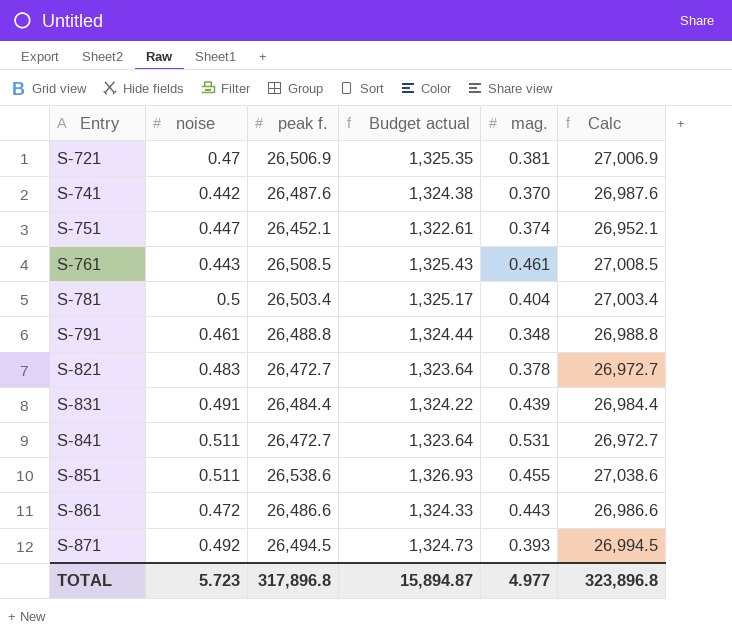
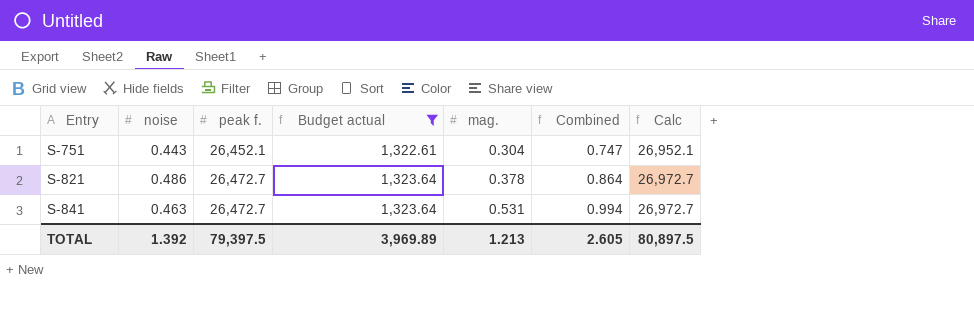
filter: none -> Budget actual <= 1,323.64
column Combined | formula: none -> [noise] + [mag.]
S-751 | noise: 0.447 -> 0.443
S-751 | mag.: 0.374 -> 0.304
S-821 | noise: 0.483 -> 0.486
S-841 | noise: 0.511 -> 0.463
TOTAL | noise: 5.723 -> 1.392
TOTAL | peak f.: 317,896.8 -> 79,397.5
TOTAL | Budget actual: 15,894.87 -> 3,969.89
TOTAL | mag.: 4.977 -> 1.213
TOTAL | Calc: 323,896.8 -> 80,897.5

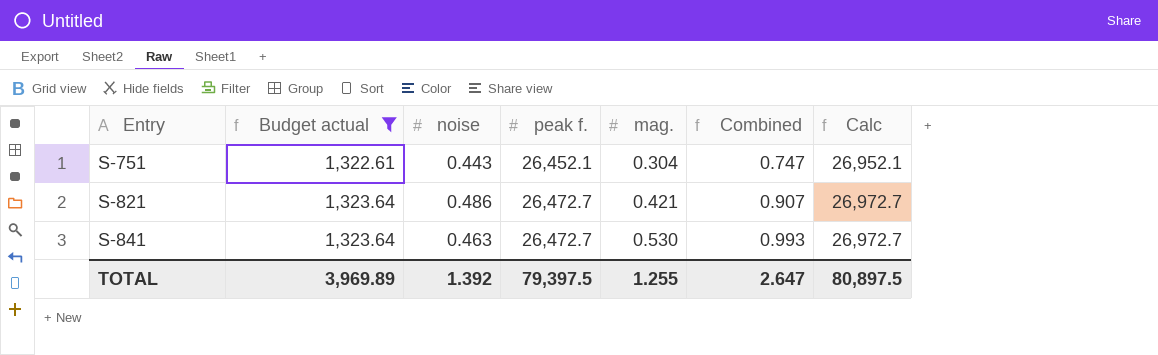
column Budget actual | position: 4 -> 2
S-821 | mag.: 0.378 -> 0.421
S-821 | Combined: 0.864 -> 0.907
S-841 | mag.: 0.531 -> 0.530
S-841 | Combined: 0.994 -> 0.993
TOTAL | mag.: 1.213 -> 1.255
TOTAL | Combined: 2.605 -> 2.647

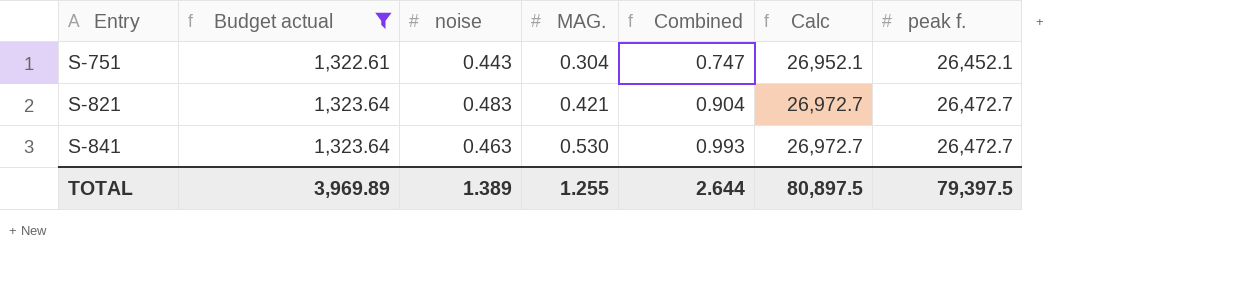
column name: mag. -> MAG.
column peak f. | position: 4 -> 7
S-821 | noise: 0.486 -> 0.483
S-821 | Combined: 0.907 -> 0.904
TOTAL | noise: 1.392 -> 1.389
TOTAL | Combined: 2.647 -> 2.644

